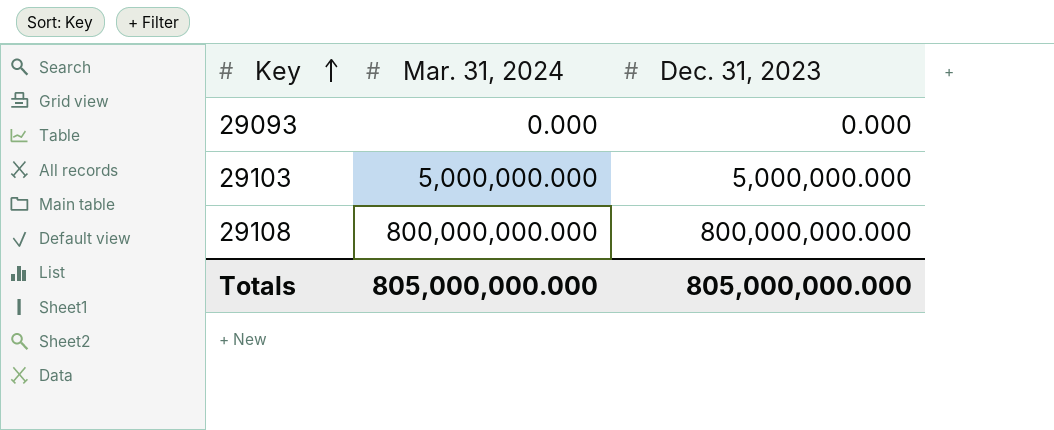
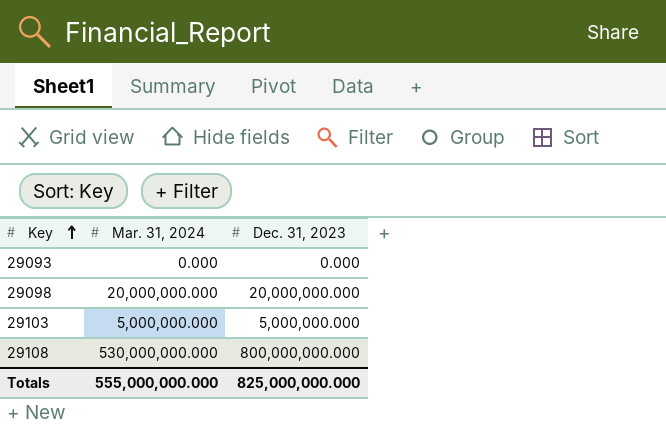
row 29098: none -> 20,000,000.000 | 20,000,000.000
29108 | Mar. 31, 2024: 800,000,000.000 -> 530,000,000.000
Totals | Mar. 31, 2024: 805,000,000.000 -> 555,000,000.000
Totals | Dec. 31, 2023: 805,000,000.000 -> 825,000,000.000

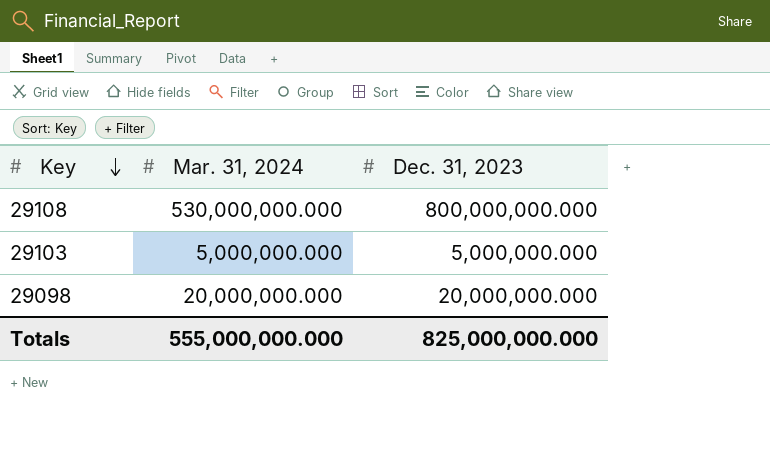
row order: Key ascending -> Key descending
row 29093: 0.000 | 0.000 -> none

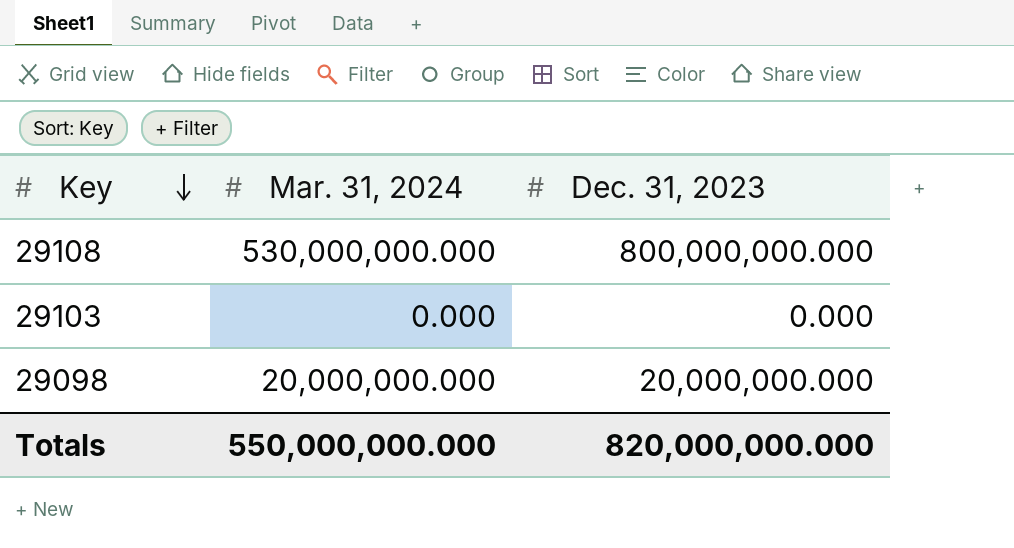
29103 | Mar. 31, 2024: 5,000,000.000 -> 0.000
29103 | Dec. 31, 2023: 5,000,000.000 -> 0.000
Totals | Mar. 31, 2024: 555,000,000.000 -> 550,000,000.000
Totals | Dec. 31, 2023: 825,000,000.000 -> 820,000,000.000

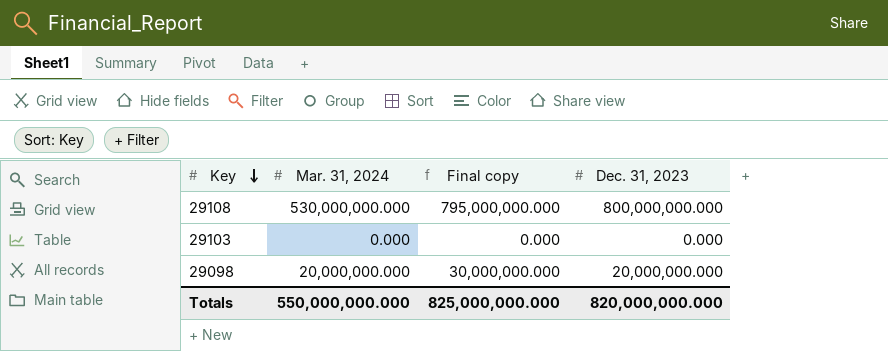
column Final copy | formula: none -> [Mar. 31, 2024] * 1.5

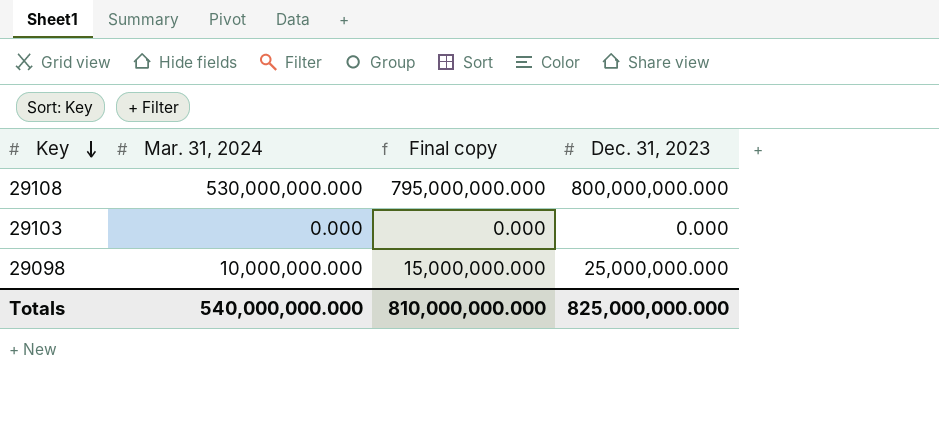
29098 | Mar. 31, 2024: 20,000,000.000 -> 10,000,000.000
29098 | Final copy: 30,000,000.000 -> 15,000,000.000
29098 | Dec. 31, 2023: 20,000,000.000 -> 25,000,000.000
Totals | Mar. 31, 2024: 550,000,000.000 -> 540,000,000.000
Totals | Final copy: 825,000,000.000 -> 810,000,000.000
Totals | Dec. 31, 2023: 820,000,000.000 -> 825,000,000.000

